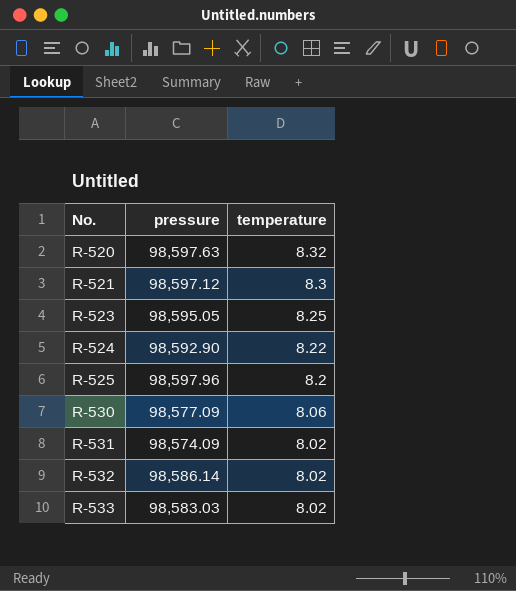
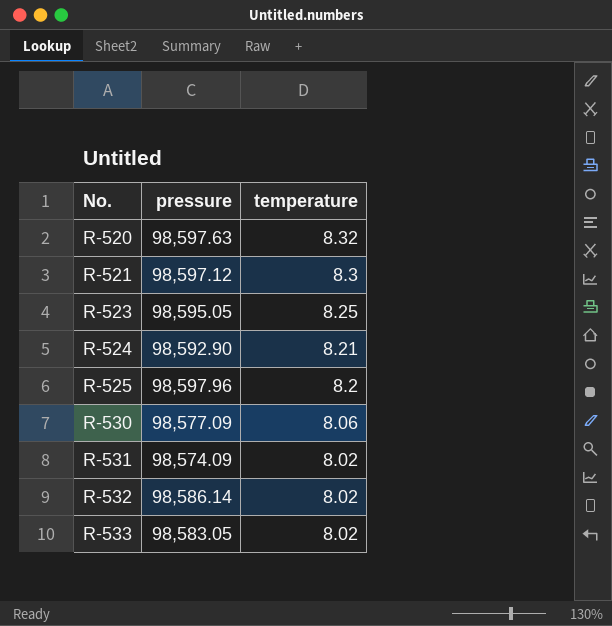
R-524 | temperature: 8.22 -> 8.21
R-533 | pressure: 98,583.03 -> 98,583.05

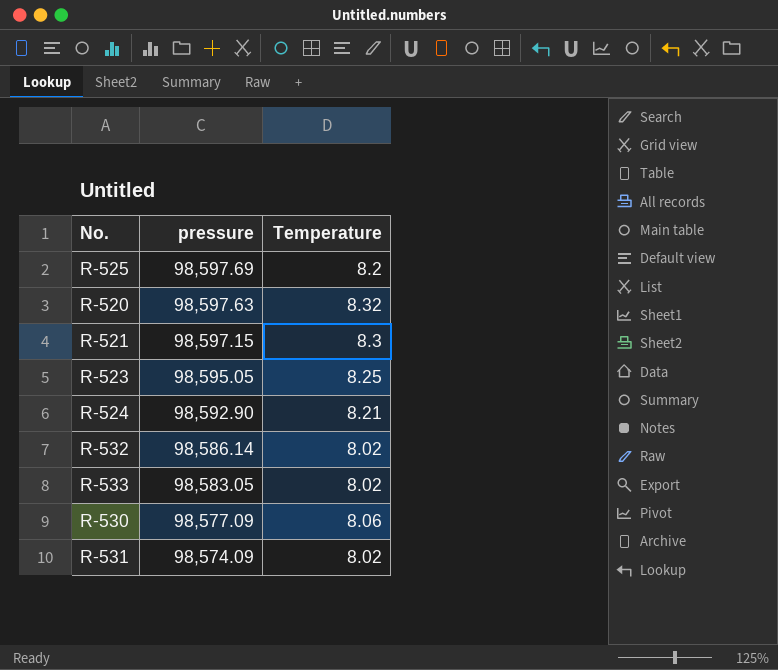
row order: No. ascending -> pressure descending
column name: temperature -> Temperature
R-525 | pressure: 98,597.96 -> 98,597.69
R-521 | pressure: 98,597.12 -> 98,597.15

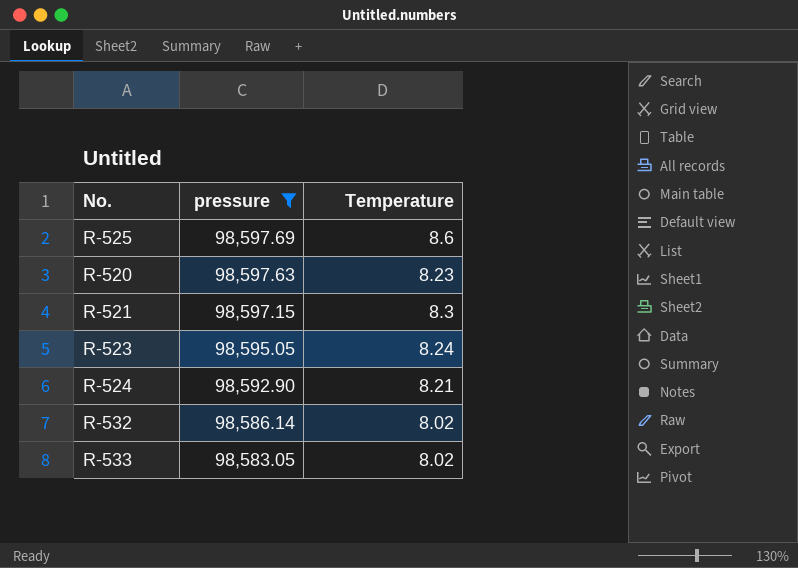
filter: none -> pressure >= 98,583.05
R-525 | Temperature: 8.2 -> 8.6
R-520 | Temperature: 8.32 -> 8.23
R-523 | Temperature: 8.25 -> 8.24

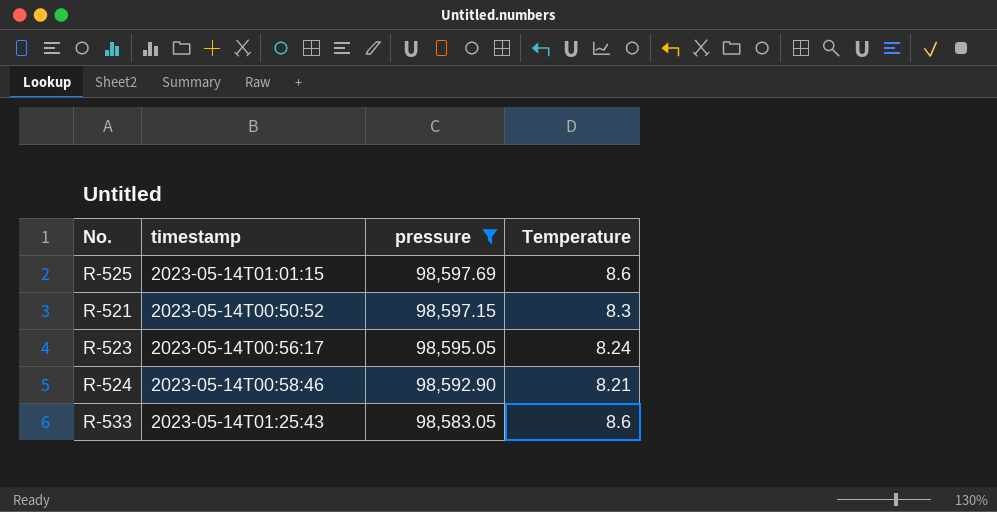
column timestamp | position: none -> 2
row R-520: 98,597.63 | 8.23 -> none
row R-532: 98,586.14 | 8.02 -> none
R-533 | Temperature: 8.02 -> 8.6

